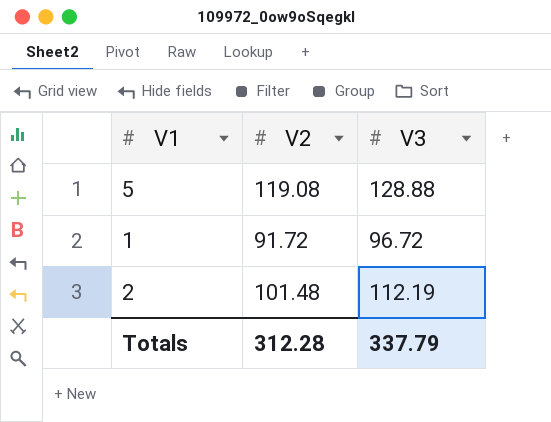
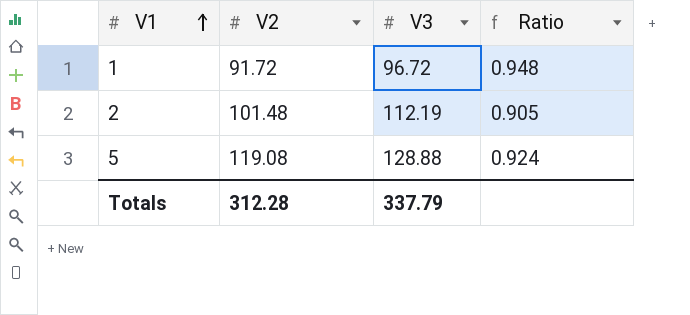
row order: none -> V1 ascending
column Ratio | formula: none -> [V2] / [V3]

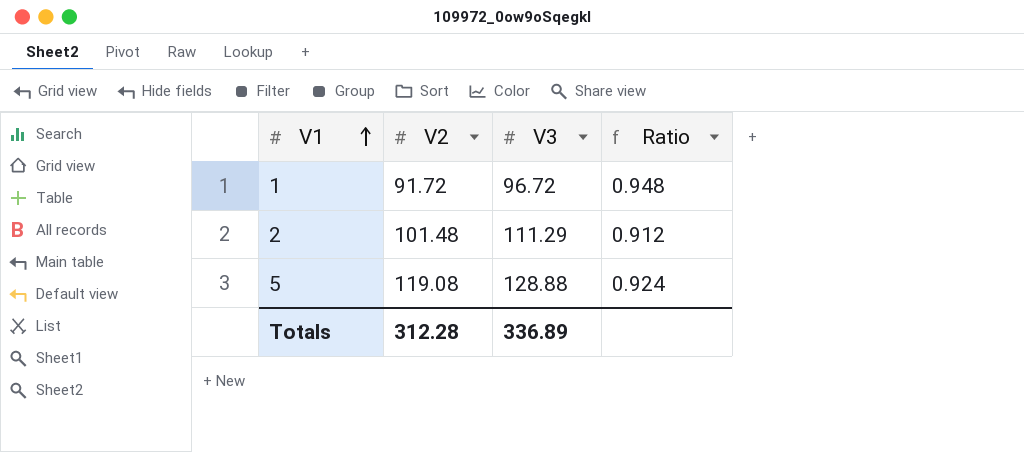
2 | V3: 112.19 -> 111.29
2 | Ratio: 0.905 -> 0.912
Totals | V3: 337.79 -> 336.89

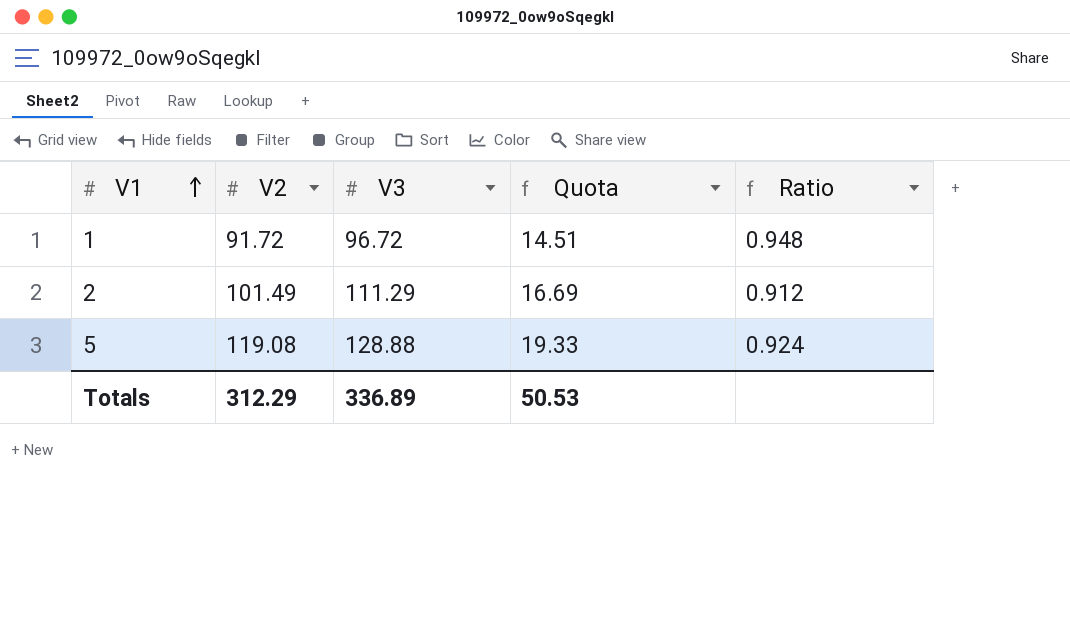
column Quota | formula: none -> [V3] * 0.15
2 | V2: 101.48 -> 101.49
Totals | V2: 312.28 -> 312.29

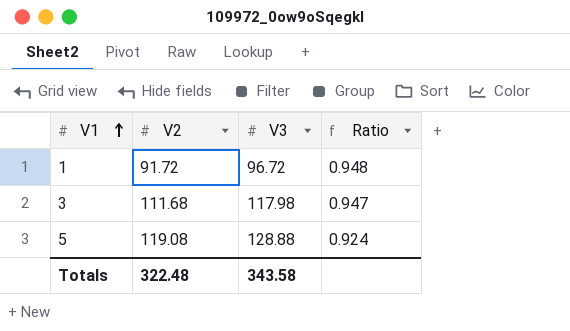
column Quota | formula: [V3] * 0.15 -> none
row 2: 101.49 | 111.29 | 16.69 | 0.912 -> none
row 3: none -> 111.68 | 117.98 | 0.947
Totals | V2: 312.29 -> 322.48
Totals | V3: 336.89 -> 343.58

